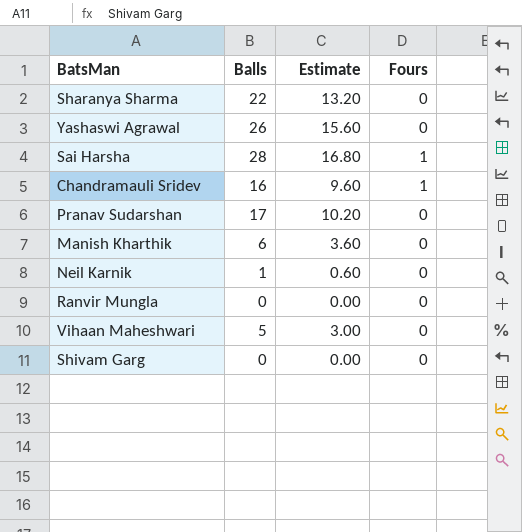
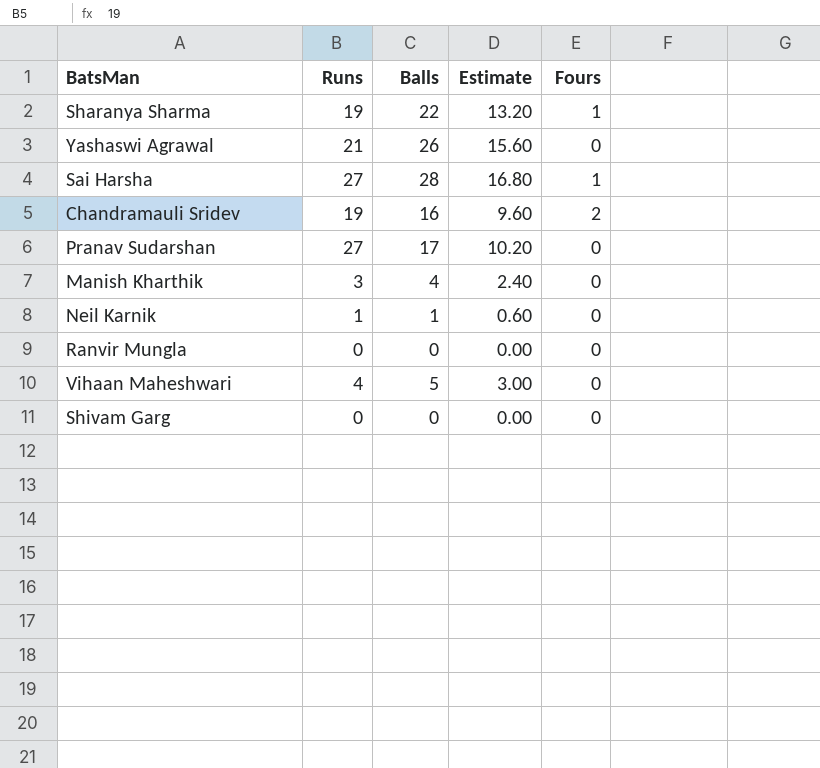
column Runs | position: none -> 2
Sharanya Sharma | Fours: 0 -> 1
Chandramauli Sridev | Fours: 1 -> 2
Manish Kharthik | Balls: 6 -> 4
Manish Kharthik | Estimate: 3.60 -> 2.40

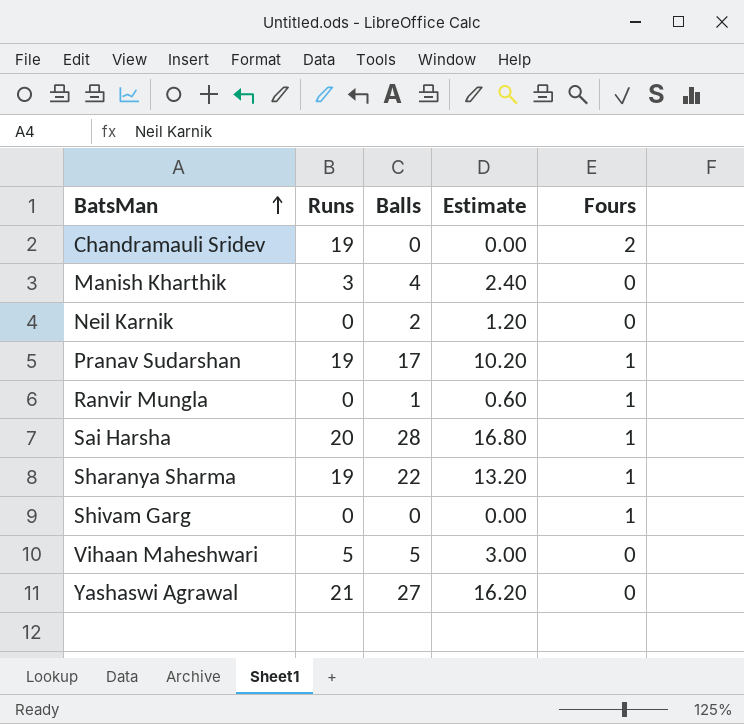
row order: none -> BatsMan ascending
Chandramauli Sridev | Balls: 16 -> 0
Chandramauli Sridev | Estimate: 9.60 -> 0.00
Neil Karnik | Runs: 1 -> 0
Neil Karnik | Balls: 1 -> 2
Neil Karnik | Estimate: 0.60 -> 1.20
Pranav Sudarshan | Runs: 27 -> 19
Pranav Sudarshan | Fours: 0 -> 1
Ranvir Mungla | Balls: 0 -> 1
Ranvir Mungla | Estimate: 0.00 -> 0.60
Ranvir Mungla | Fours: 0 -> 1
Sai Harsha | Runs: 27 -> 20
Shivam Garg | Fours: 0 -> 1
Vihaan Maheshwari | Runs: 4 -> 5
Yashaswi Agrawal | Balls: 26 -> 27
Yashaswi Agrawal | Estimate: 15.60 -> 16.20

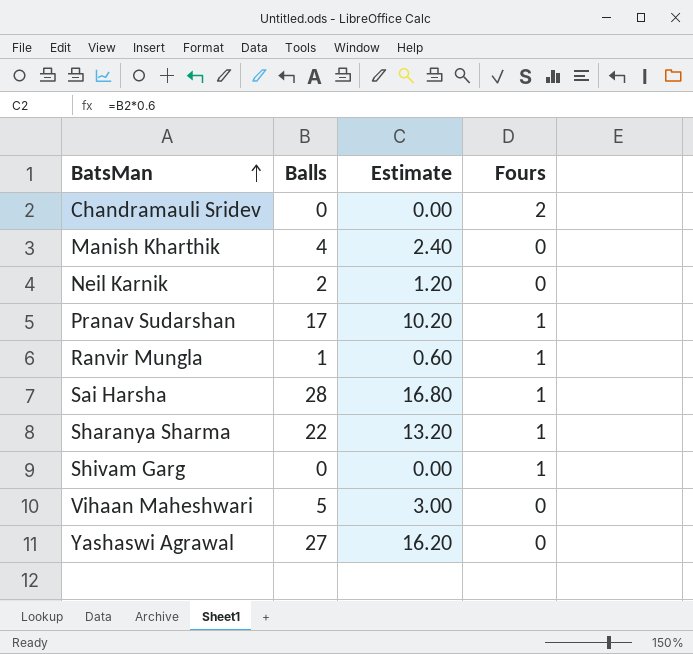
column Runs | position: 2 -> none

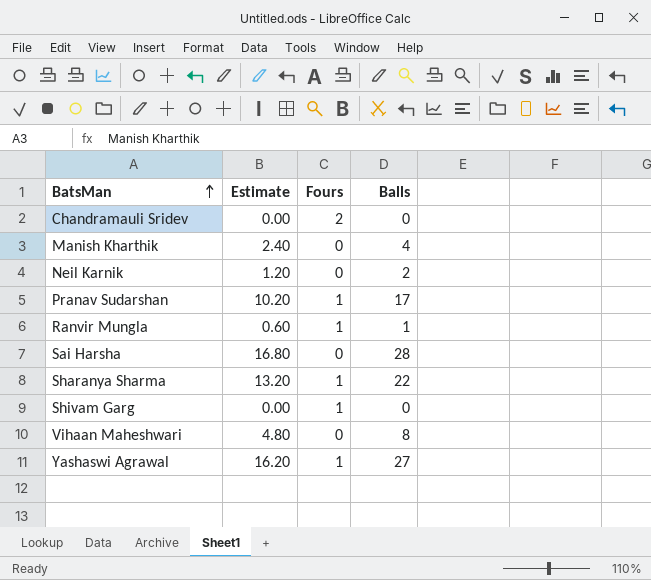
column Balls | position: 2 -> 4
Sai Harsha | Fours: 1 -> 0
Vihaan Maheshwari | Estimate: 3.00 -> 4.80
Vihaan Maheshwari | Balls: 5 -> 8
Yashaswi Agrawal | Fours: 0 -> 1

